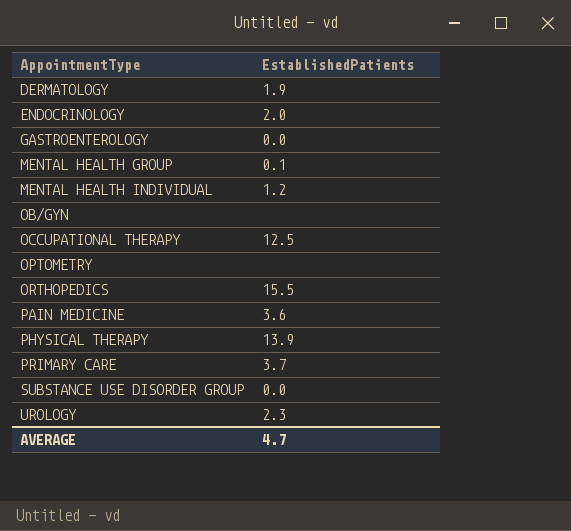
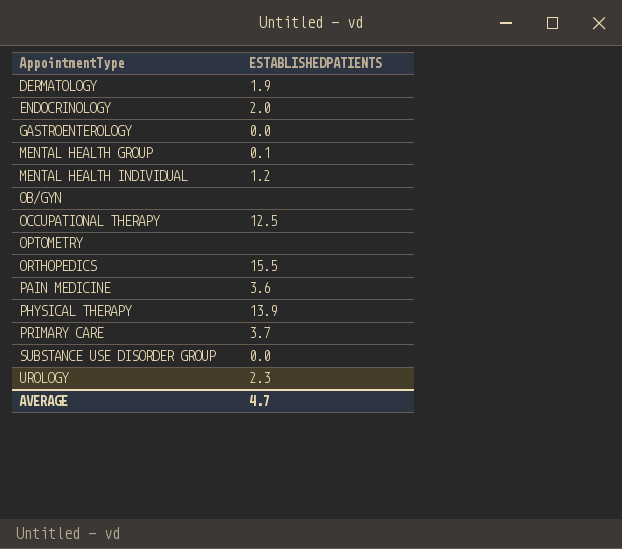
column name: EstablishedPatients -> ESTABLISHEDPATIENTS

